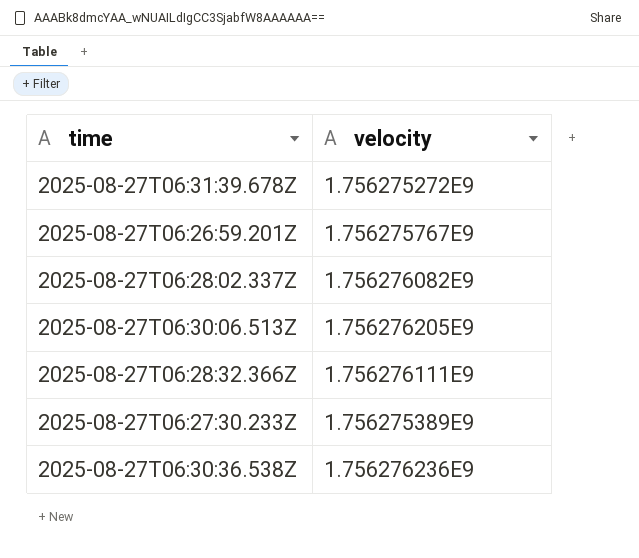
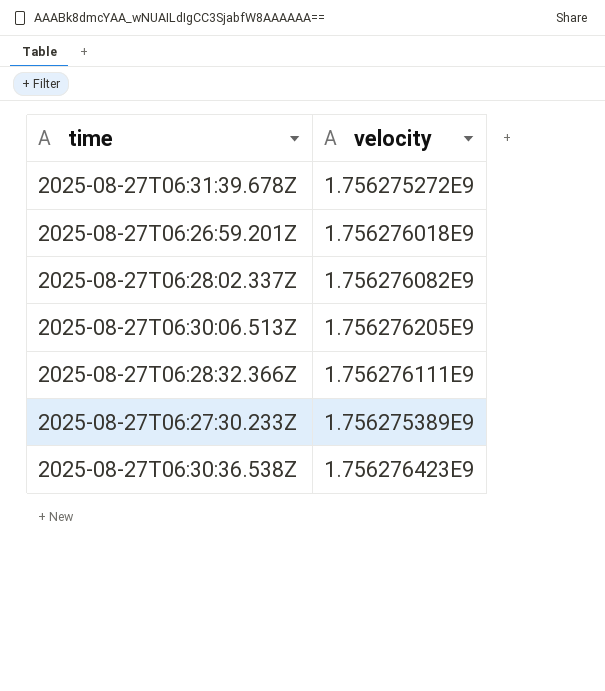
2025-08-27T06:26:59.201Z | velocity: 1.756275767E9 -> 1.756276018E9
2025-08-27T06:30:36.538Z | velocity: 1.756276236E9 -> 1.756276423E9

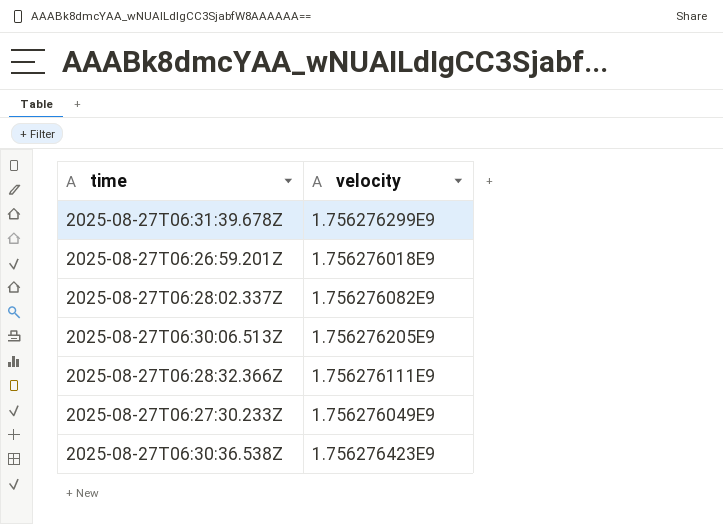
2025-08-27T06:31:39.678Z | velocity: 1.756275272E9 -> 1.756276299E9
2025-08-27T06:27:30.233Z | velocity: 1.756275389E9 -> 1.756276049E9

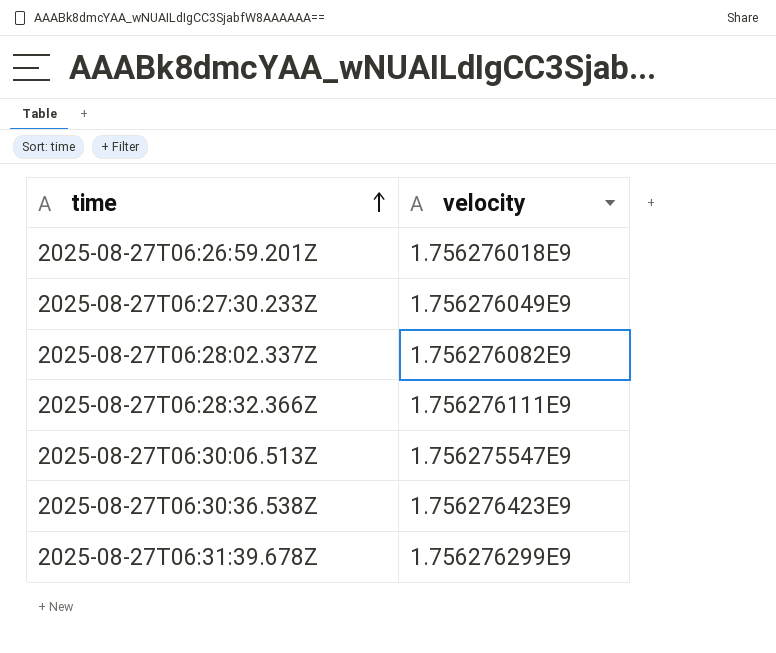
row order: none -> time ascending
2025-08-27T06:30:06.513Z | velocity: 1.756276205E9 -> 1.756275547E9

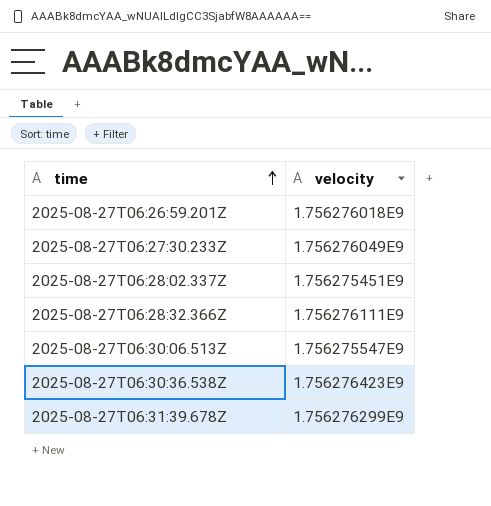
2025-08-27T06:28:02.337Z | velocity: 1.756276082E9 -> 1.756275451E9

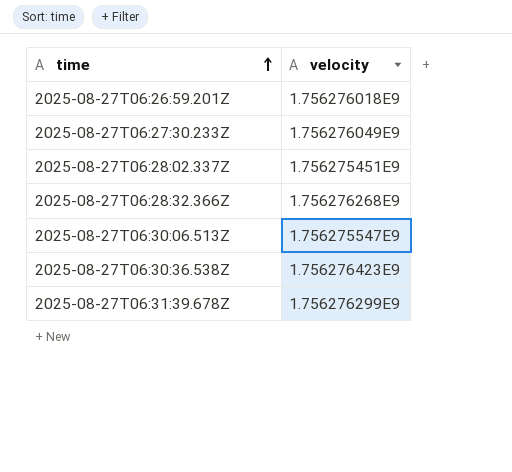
2025-08-27T06:28:32.366Z | velocity: 1.756276111E9 -> 1.756276268E9

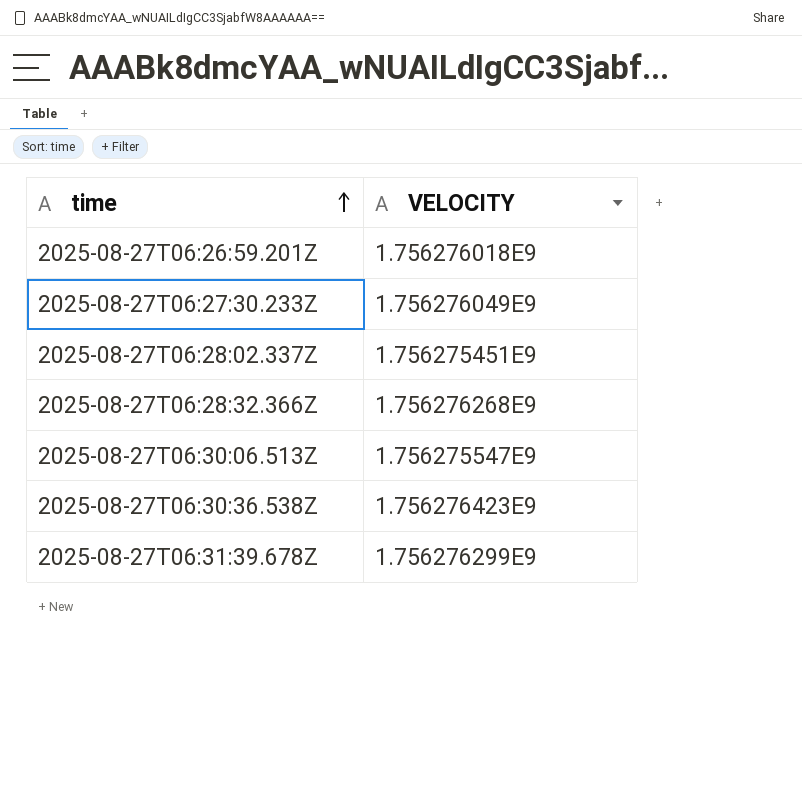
column name: velocity -> VELOCITY

